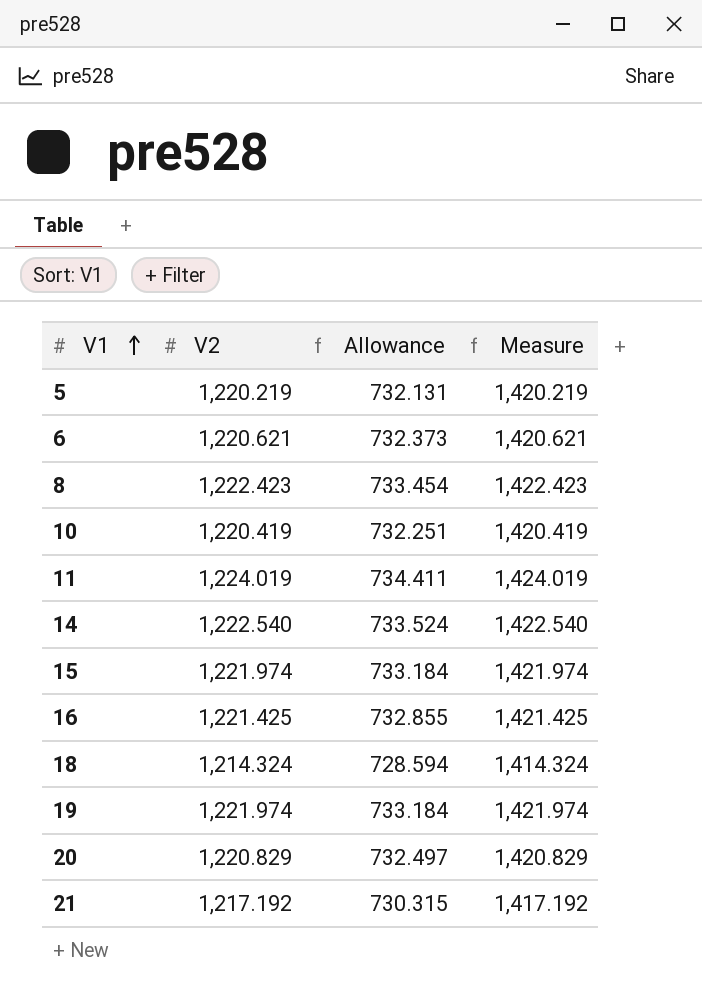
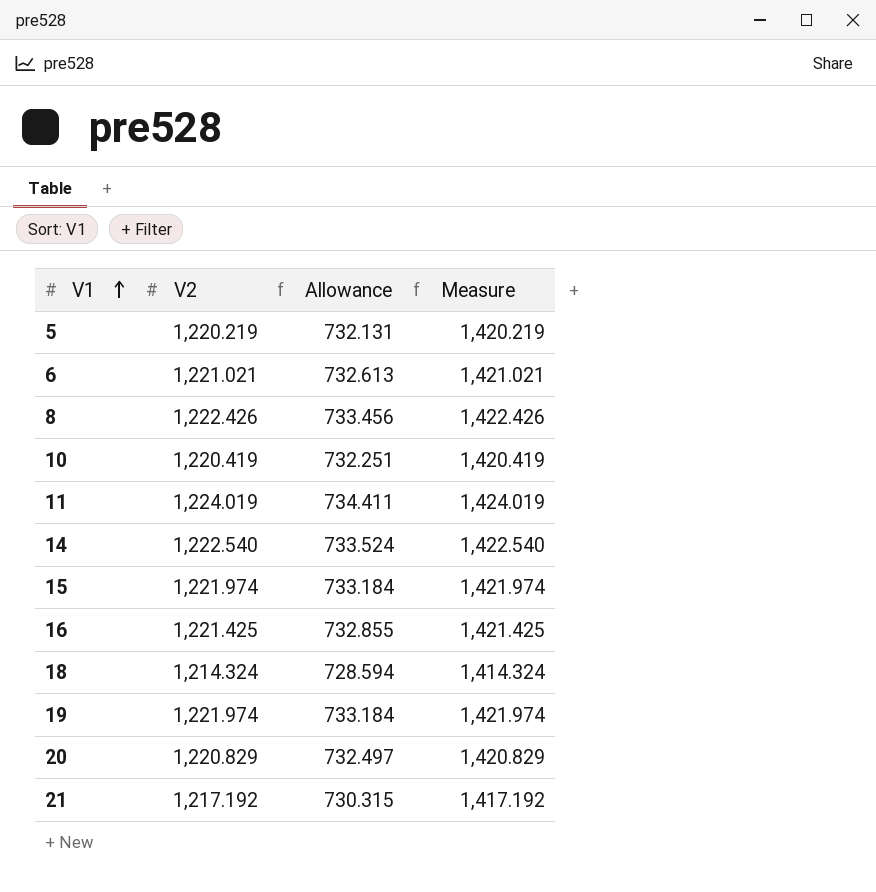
6 | V2: 1,220.621 -> 1,221.021
6 | Allowance: 732.373 -> 732.613
6 | Measure: 1,420.621 -> 1,421.021
8 | V2: 1,222.423 -> 1,222.426
8 | Allowance: 733.454 -> 733.456
8 | Measure: 1,422.423 -> 1,422.426

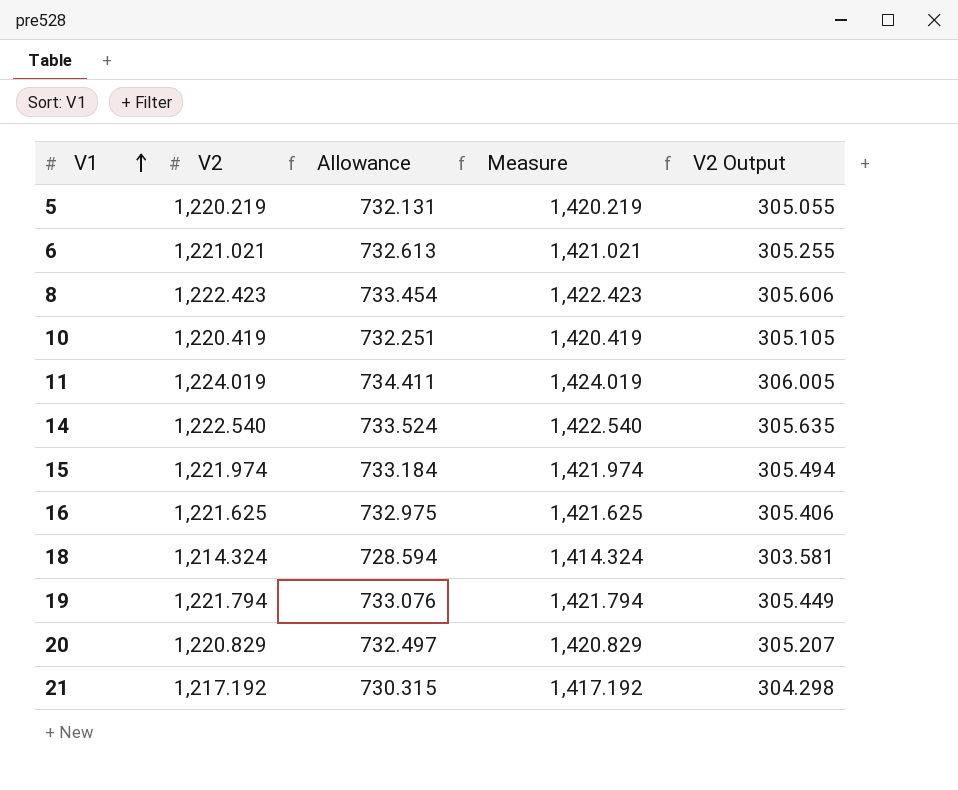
column V2 Output | formula: none -> [V2] * 0.25
8 | V2: 1,222.426 -> 1,222.423
8 | Allowance: 733.456 -> 733.454
8 | Measure: 1,422.426 -> 1,422.423
16 | V2: 1,221.425 -> 1,221.625
16 | Allowance: 732.855 -> 732.975
16 | Measure: 1,421.425 -> 1,421.625
19 | V2: 1,221.974 -> 1,221.794
19 | Allowance: 733.184 -> 733.076
19 | Measure: 1,421.974 -> 1,421.794

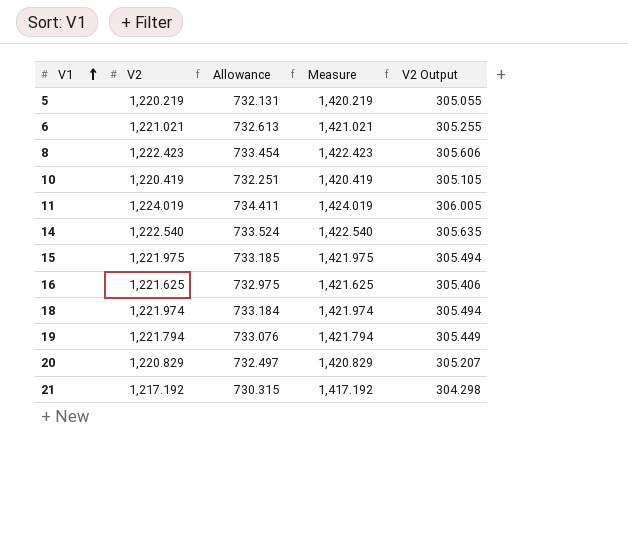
15 | V2: 1,221.974 -> 1,221.975
15 | Allowance: 733.184 -> 733.185
15 | Measure: 1,421.974 -> 1,421.975
18 | V2: 1,214.324 -> 1,221.974
18 | Allowance: 728.594 -> 733.184
18 | Measure: 1,414.324 -> 1,421.974
18 | V2 Output: 303.581 -> 305.494

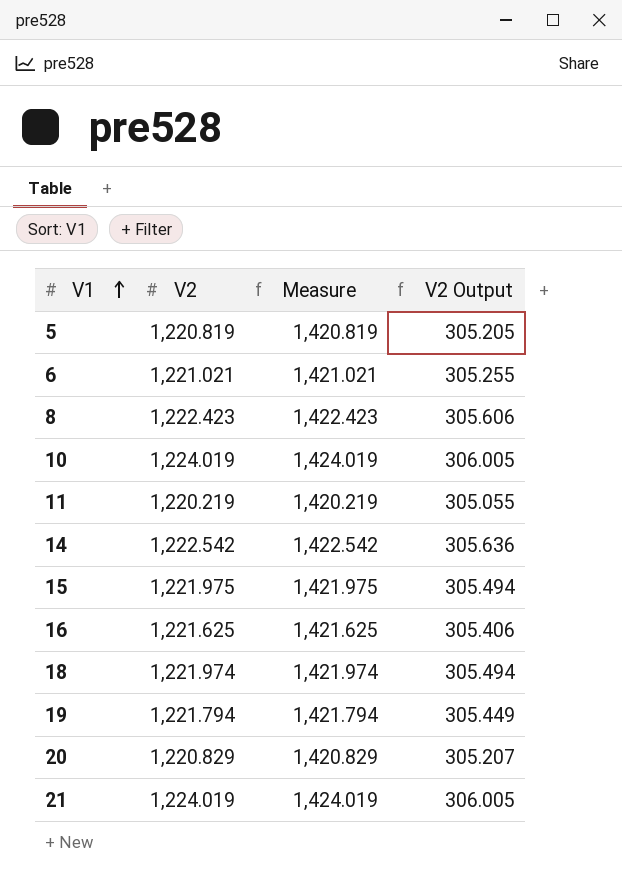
column Allowance | formula: [V2] * 0.6 -> none
5 | V2: 1,220.219 -> 1,220.819
5 | Measure: 1,420.219 -> 1,420.819
5 | V2 Output: 305.055 -> 305.205
10 | V2: 1,220.419 -> 1,224.019
10 | Measure: 1,420.419 -> 1,424.019
10 | V2 Output: 305.105 -> 306.005
11 | V2: 1,224.019 -> 1,220.219
11 | Measure: 1,424.019 -> 1,420.219
11 | V2 Output: 306.005 -> 305.055
14 | V2: 1,222.540 -> 1,222.542
14 | Measure: 1,422.540 -> 1,422.542
14 | V2 Output: 305.635 -> 305.636
21 | V2: 1,217.192 -> 1,224.019
21 | Measure: 1,417.192 -> 1,424.019
21 | V2 Output: 304.298 -> 306.005

